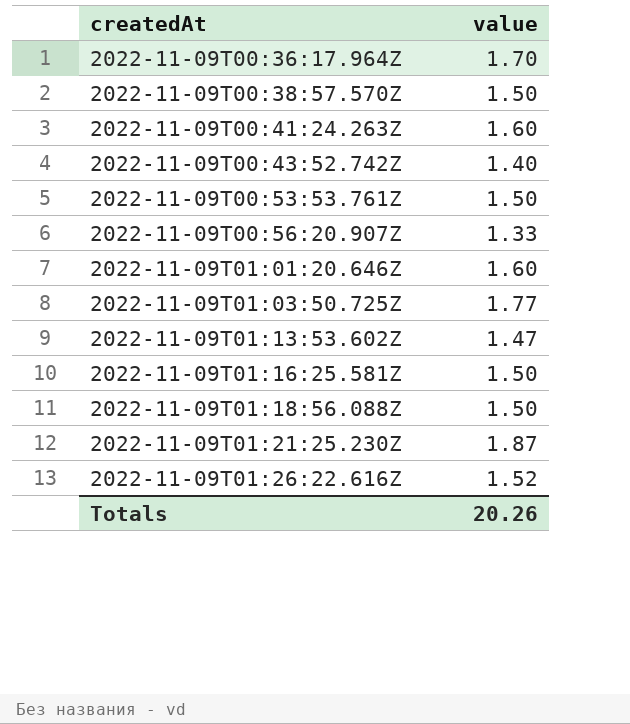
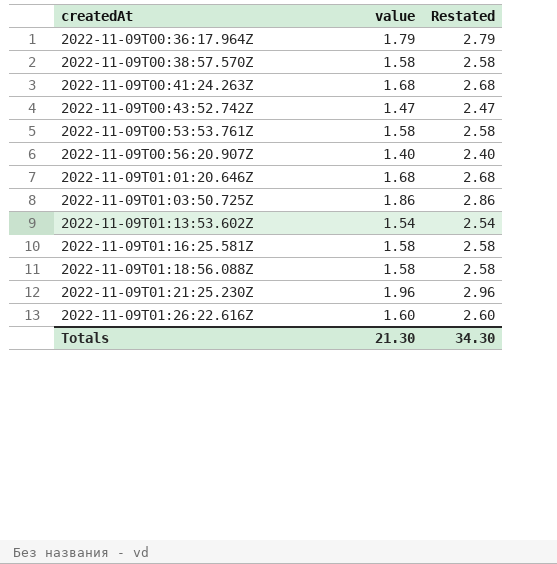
column Restated | formula: none -> [value] + 1
2022-11-09T00:36:17.964Z | value: 1.70 -> 1.79
2022-11-09T00:38:57.570Z | value: 1.50 -> 1.58
2022-11-09T00:41:24.263Z | value: 1.60 -> 1.68
2022-11-09T00:43:52.742Z | value: 1.40 -> 1.47
2022-11-09T00:53:53.761Z | value: 1.50 -> 1.58
2022-11-09T00:56:20.907Z | value: 1.33 -> 1.40
2022-11-09T01:01:20.646Z | value: 1.60 -> 1.68
2022-11-09T01:03:50.725Z | value: 1.77 -> 1.86
2022-11-09T01:13:53.602Z | value: 1.47 -> 1.54
2022-11-09T01:16:25.581Z | value: 1.50 -> 1.58
2022-11-09T01:18:56.088Z | value: 1.50 -> 1.58
2022-11-09T01:21:25.230Z | value: 1.87 -> 1.96
2022-11-09T01:26:22.616Z | value: 1.52 -> 1.60
Totals | value: 20.26 -> 21.30

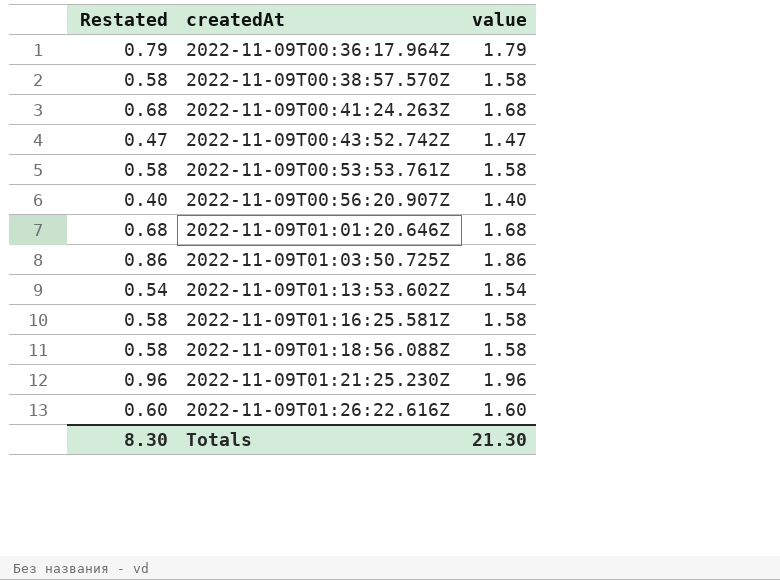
column Restated | formula: [value] + 1 -> [value] - 1
column Restated | position: 3 -> 1
Totals | Restated: 34.30 -> 8.30

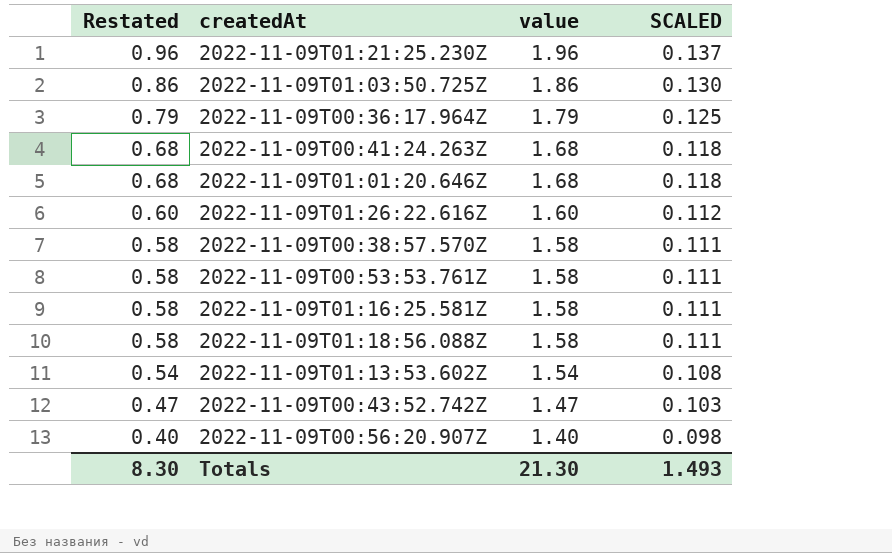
row order: createdAt ascending -> Restated descending
column SCALED | formula: none -> [value] * 0.07

